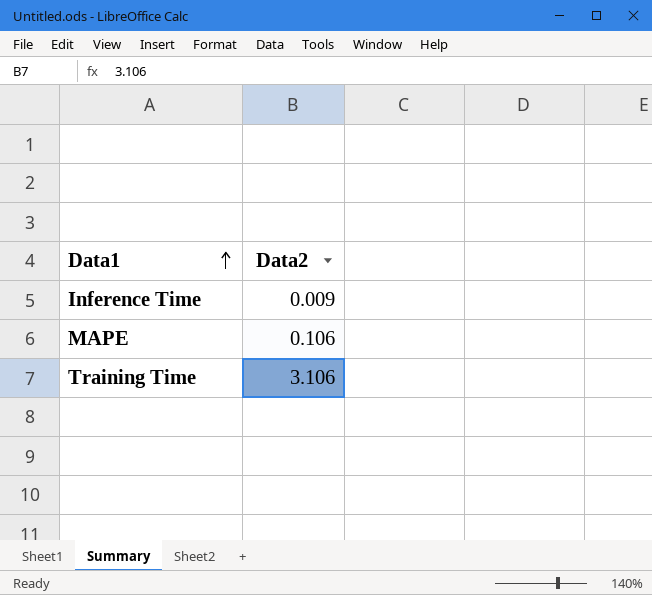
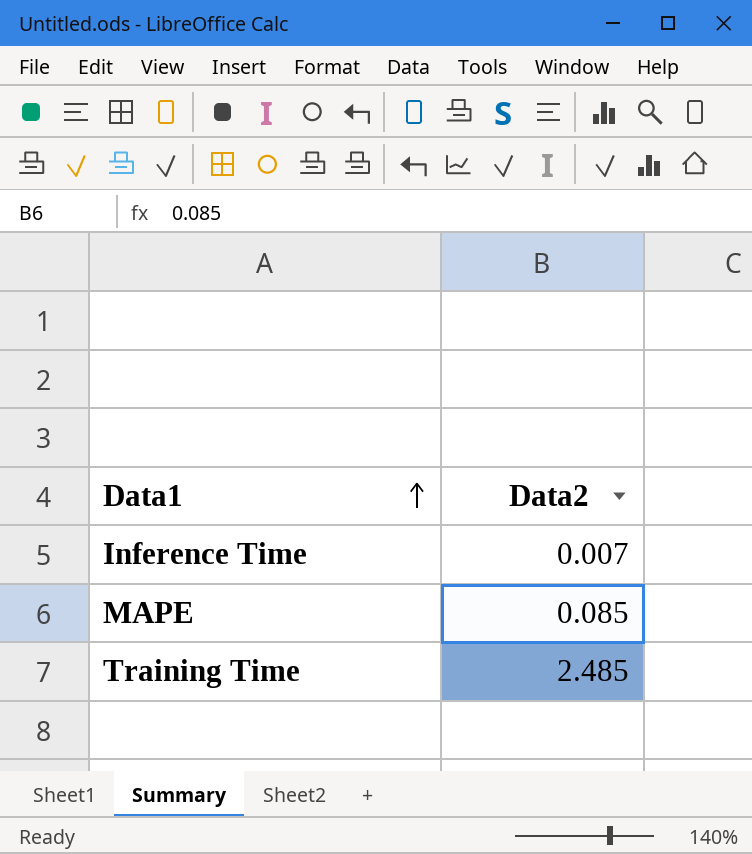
Inference Time | Data2: 0.009 -> 0.007
MAPE | Data2: 0.106 -> 0.085
Training Time | Data2: 3.106 -> 2.485

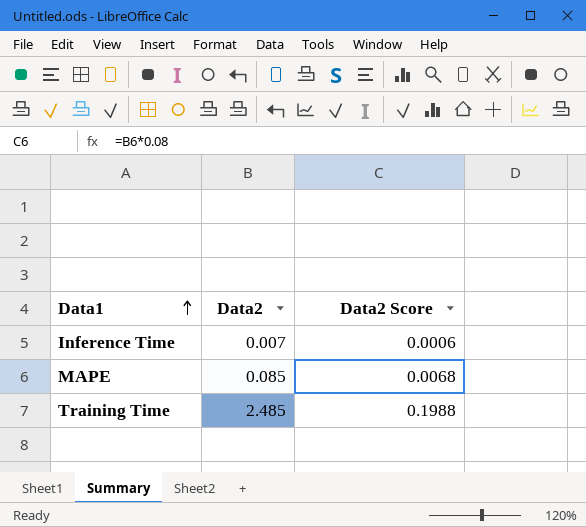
column Data2 Score | formula: none -> [Data2] * 0.08

